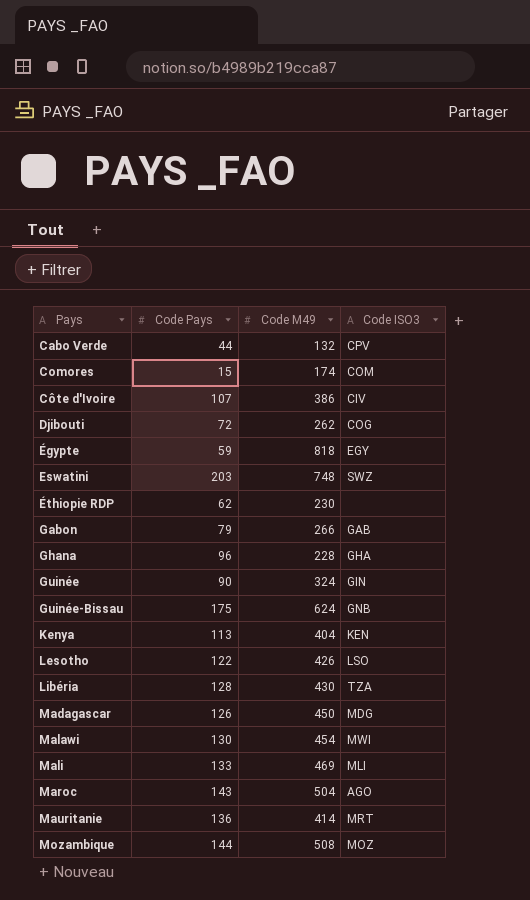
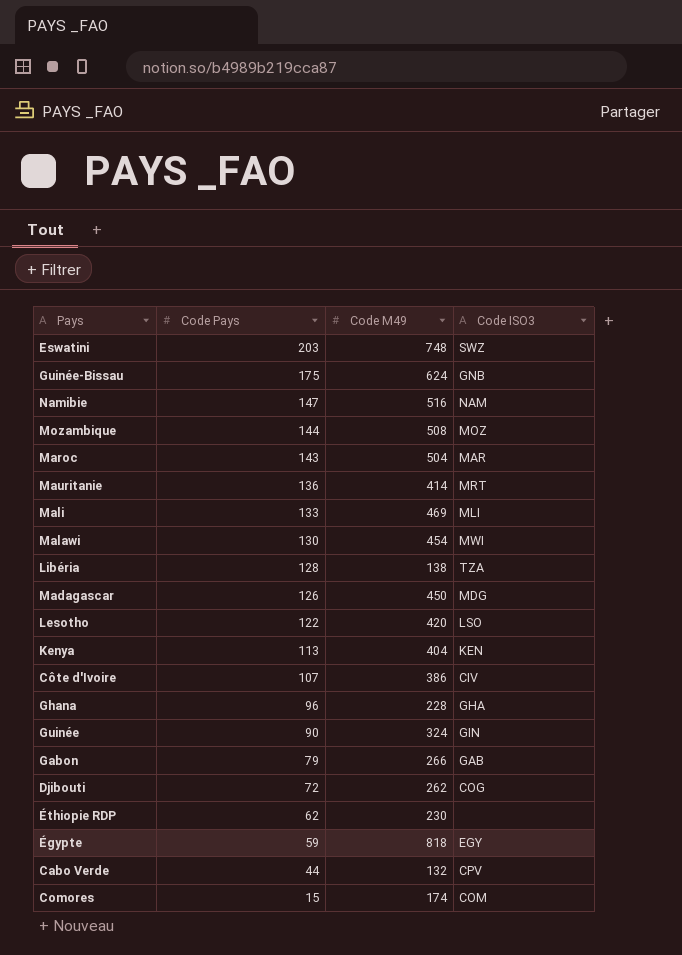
row order: Pays ascending -> Code Pays descending
row Namibie: none -> 147 | 516 | NAM
Maroc | Code ISO3: AGO -> MAR
Libéria | Code M49: 430 -> 138
Lesotho | Code M49: 426 -> 420

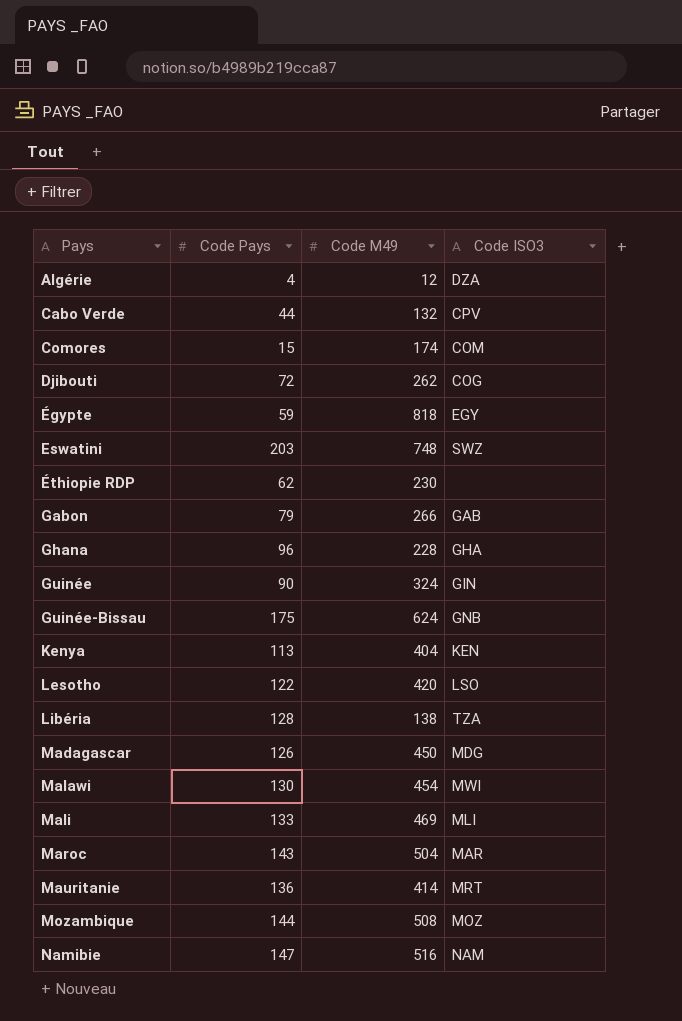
row order: Code Pays descending -> Pays ascending
row Côte d'Ivoire: 107 | 386 | CIV -> none
row Algérie: none -> 4 | 12 | DZA

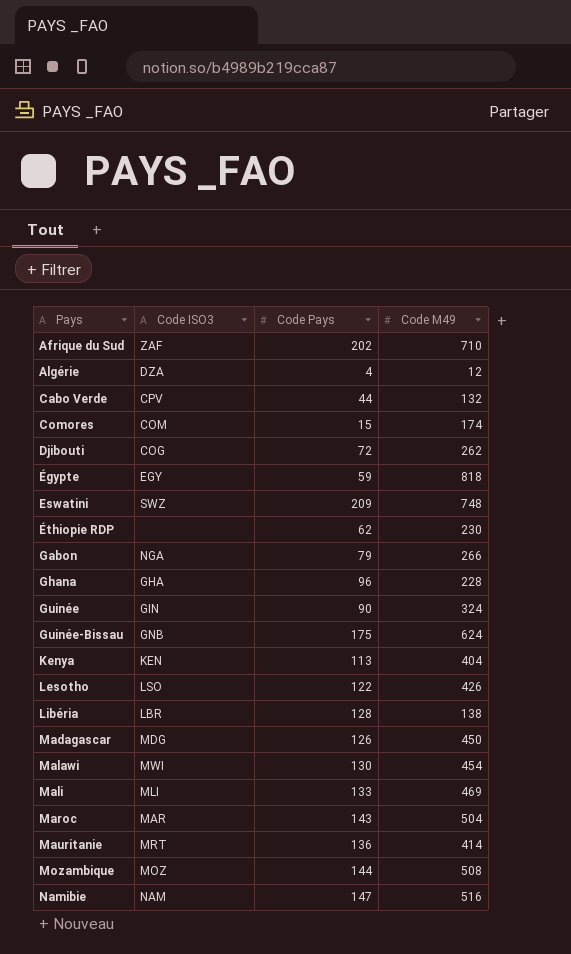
column Code ISO3 | position: 4 -> 2
row Afrique du Sud: none -> ZAF | 202 | 710
Eswatini | Code Pays: 203 -> 209
Gabon | Code ISO3: GAB -> NGA
Lesotho | Code M49: 420 -> 426
Libéria | Code ISO3: TZA -> LBR

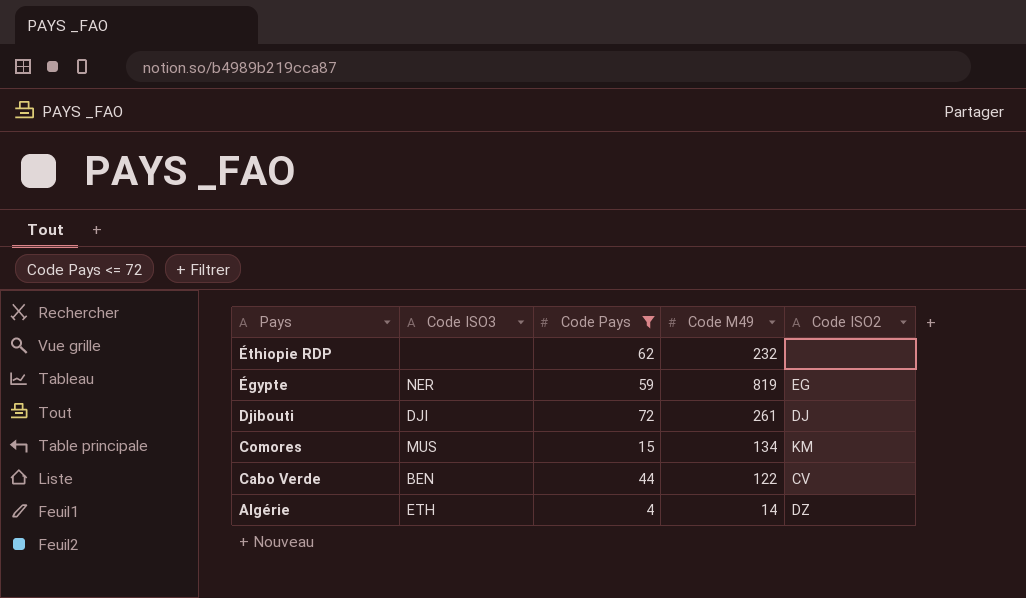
filter: none -> Code Pays <= 72
row order: Pays ascending -> Pays descending
column Code ISO2 | position: none -> 5
Éthiopie RDP | Code M49: 230 -> 232
Égypte | Code ISO3: EGY -> NER
Égypte | Code M49: 818 -> 819
Djibouti | Code ISO3: COG -> DJI
Djibouti | Code M49: 262 -> 261
Comores | Code ISO3: COM -> MUS
Comores | Code M49: 174 -> 134
Cabo Verde | Code ISO3: CPV -> BEN
Cabo Verde | Code M49: 132 -> 122
Algérie | Code ISO3: DZA -> ETH
Algérie | Code M49: 12 -> 14

